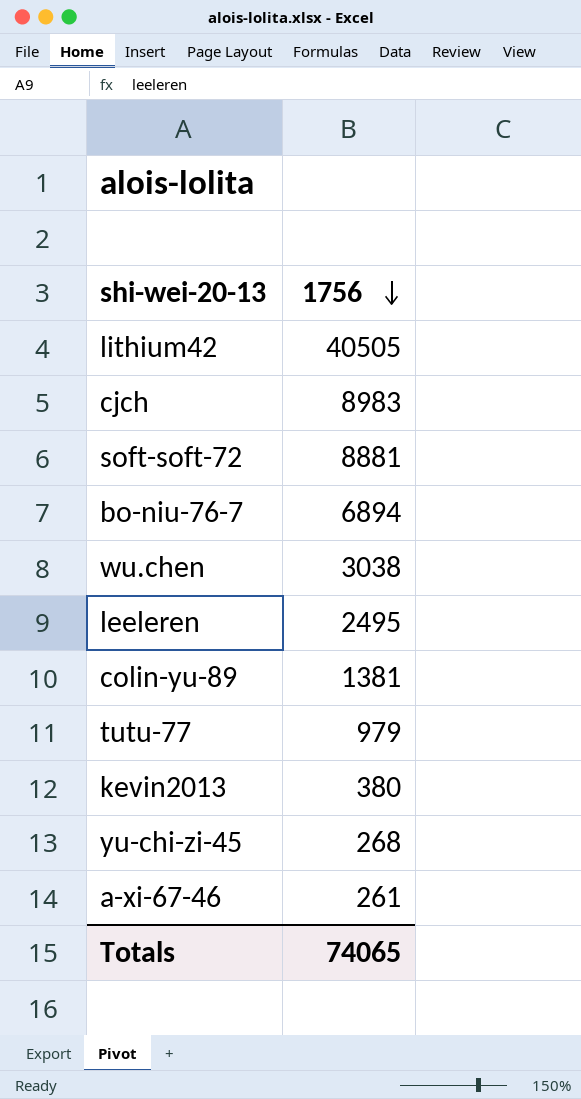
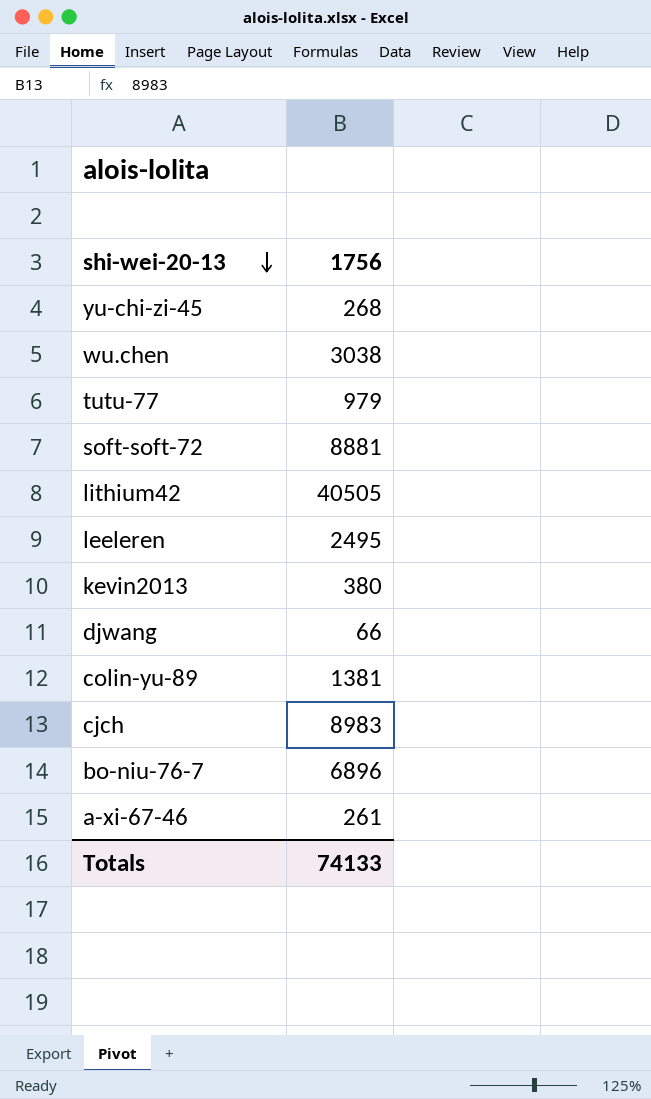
row order: 1756 descending -> shi-wei-20-13 descending
row djwang: none -> 66
bo-niu-76-7 | 1756: 6894 -> 6896
Totals | 1756: 74065 -> 74133

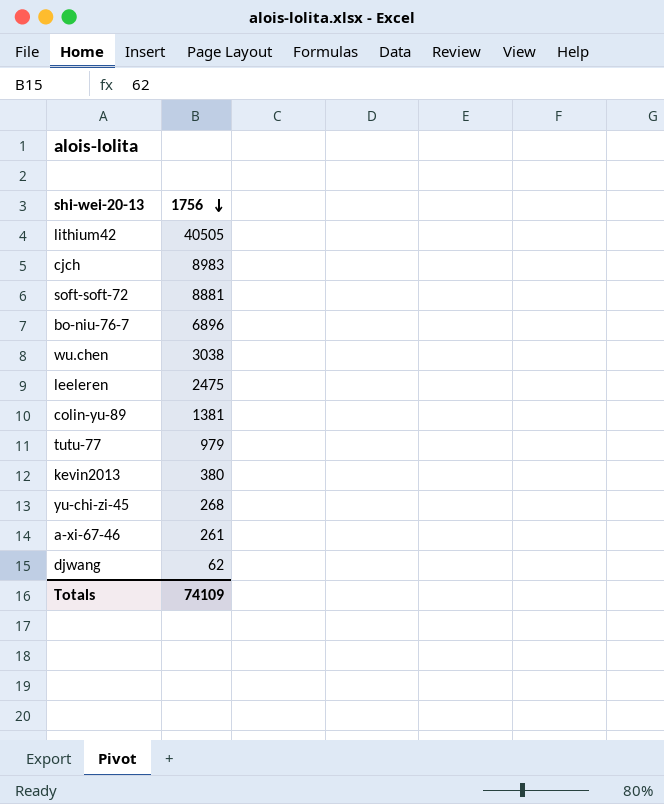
row order: shi-wei-20-13 descending -> 1756 descending
leeleren | 1756: 2495 -> 2475
djwang | 1756: 66 -> 62
Totals | 1756: 74133 -> 74109

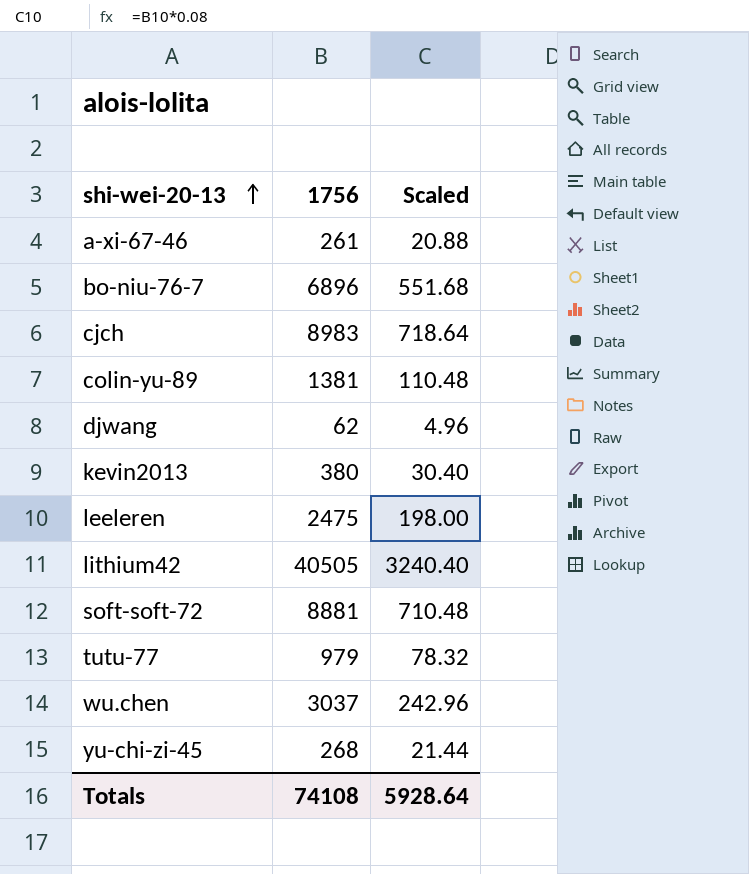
row order: 1756 descending -> shi-wei-20-13 ascending
column Scaled | formula: none -> [1756] * 0.08
wu.chen | 1756: 3038 -> 3037
Totals | 1756: 74109 -> 74108

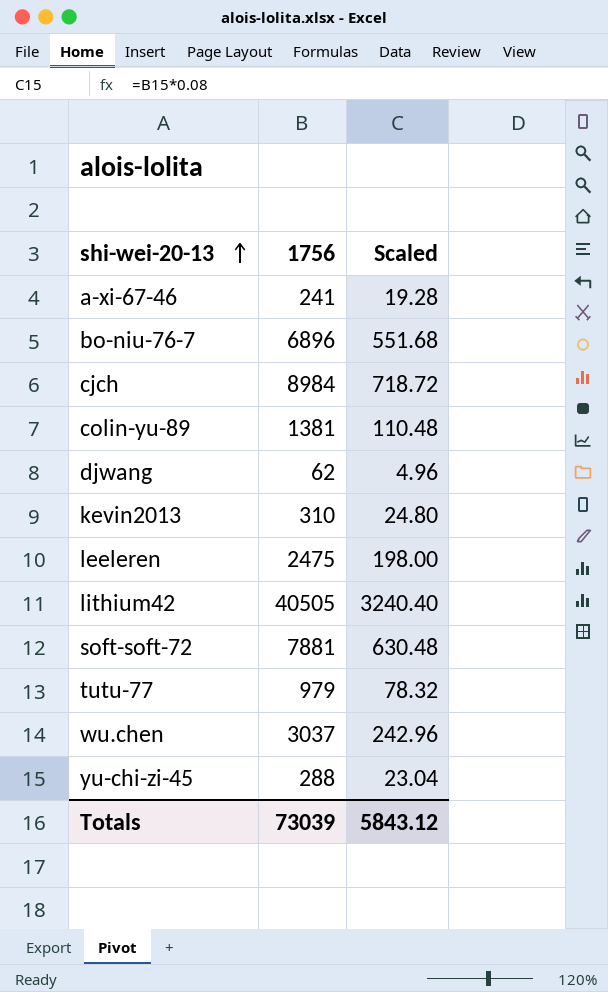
a-xi-67-46 | 1756: 261 -> 241
a-xi-67-46 | Scaled: 20.88 -> 19.28
cjch | 1756: 8983 -> 8984
cjch | Scaled: 718.64 -> 718.72
kevin2013 | 1756: 380 -> 310
kevin2013 | Scaled: 30.40 -> 24.80
soft-soft-72 | 1756: 8881 -> 7881
soft-soft-72 | Scaled: 710.48 -> 630.48
yu-chi-zi-45 | 1756: 268 -> 288
yu-chi-zi-45 | Scaled: 21.44 -> 23.04
Totals | 1756: 74108 -> 73039
Totals | Scaled: 5928.64 -> 5843.12

